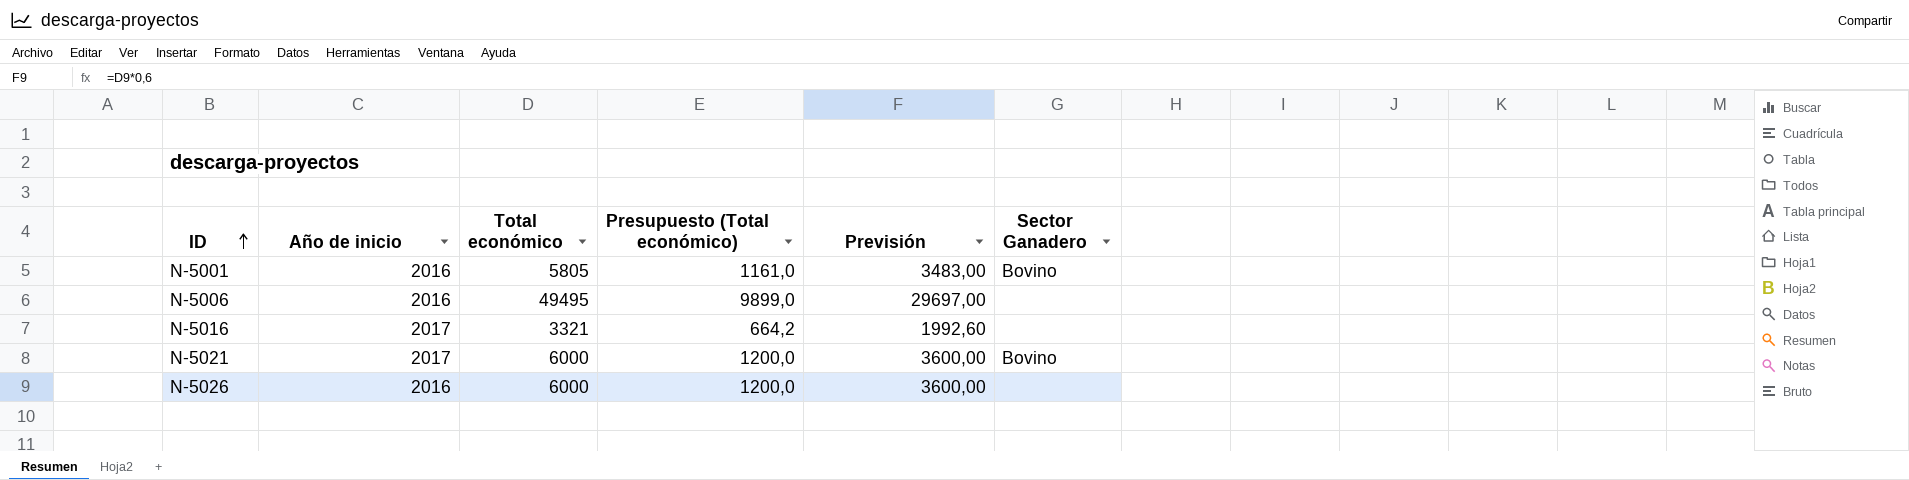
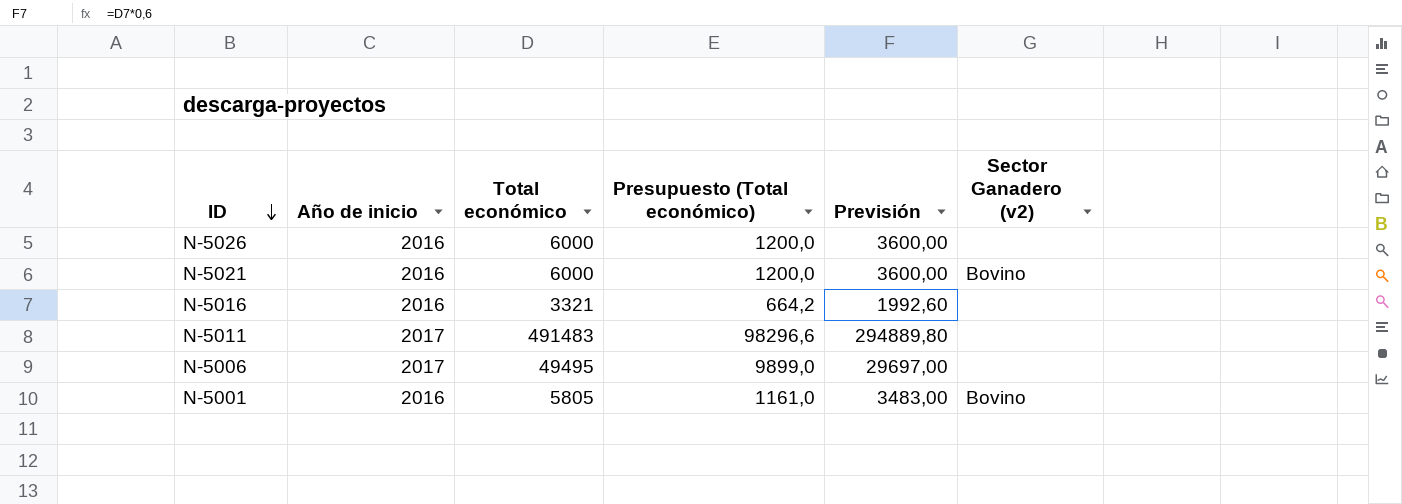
row order: ID ascending -> ID descending
column name: Sector Ganadero -> Sector Ganadero (v2)
N-5021 | Año de inicio: 2017 -> 2016
N-5016 | Año de inicio: 2017 -> 2016
row N-5011: none -> 2017 | 491483 | 98296,6 | 294889,80 | none
N-5006 | Año de inicio: 2016 -> 2017

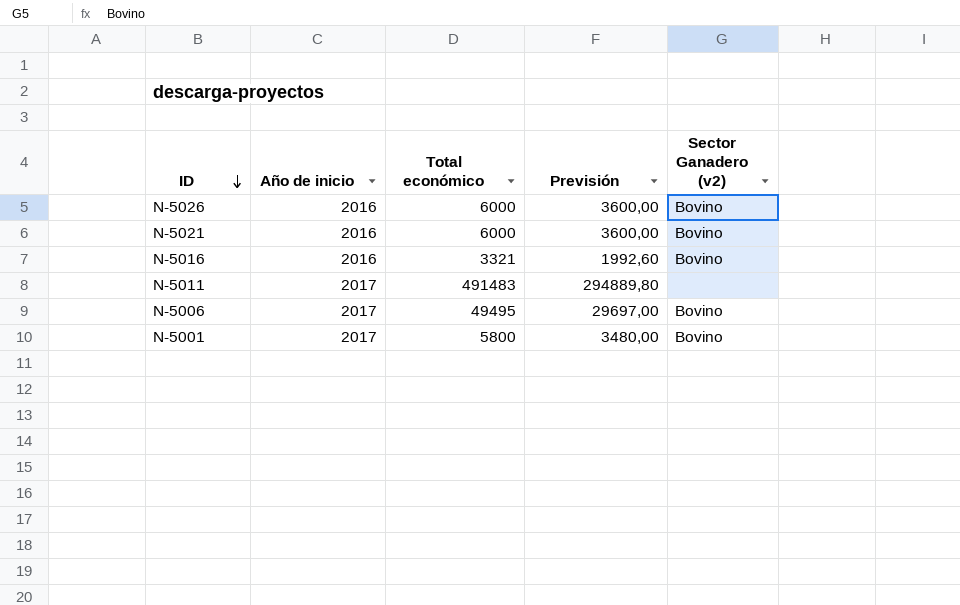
column Presupuesto (Total económico) | formula: [Total económico] * 0,2 -> none
N-5026 | Sector Ganadero (v2): none -> Bovino
N-5016 | Sector Ganadero (v2): none -> Bovino
N-5006 | Sector Ganadero (v2): none -> Bovino
N-5001 | Año de inicio: 2016 -> 2017
N-5001 | Total económico: 5805 -> 5800
N-5001 | Previsión: 3483,00 -> 3480,00

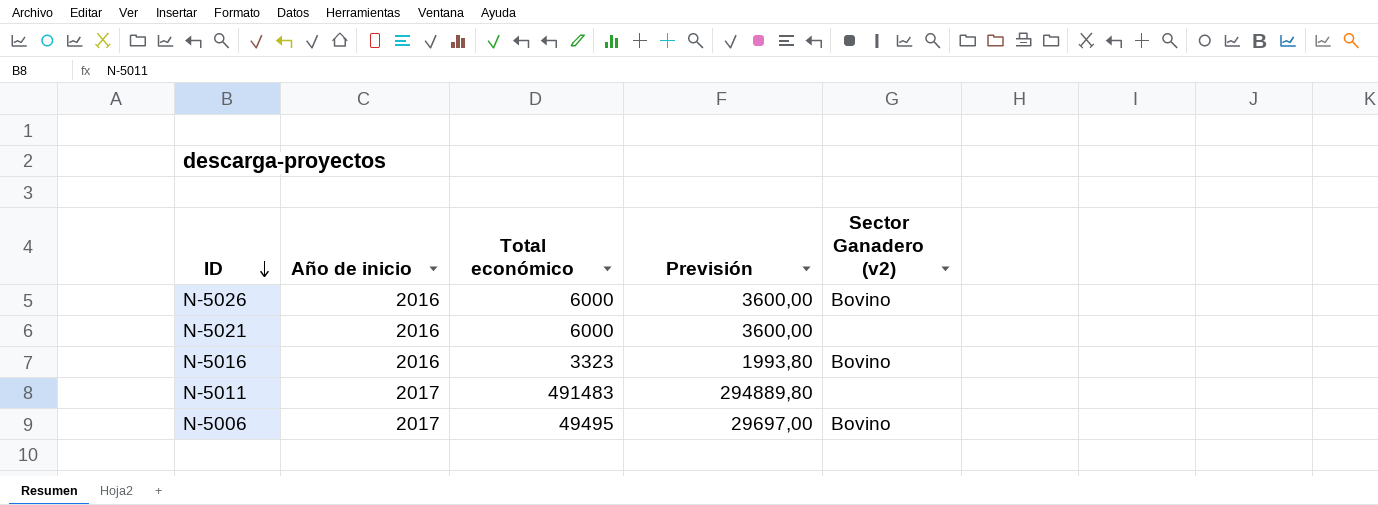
row N-5001: 2017 | 5800 | 3480,00 | Bovino -> none
N-5021 | Sector Ganadero (v2): Bovino -> none
N-5016 | Total económico: 3321 -> 3323
N-5016 | Previsión: 1992,60 -> 1993,80

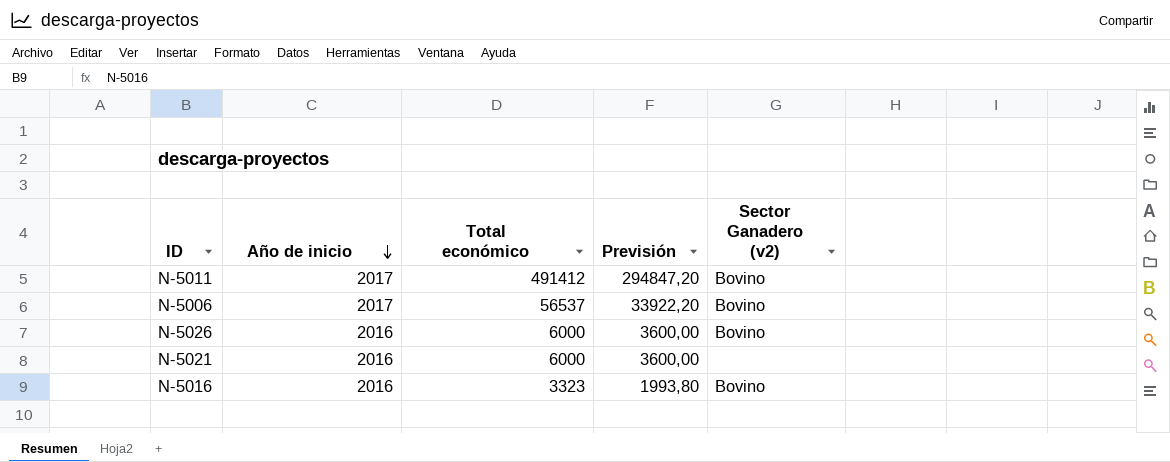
row order: ID descending -> Año de inicio descending
N-5011 | Total económico: 491483 -> 491412
N-5011 | Previsión: 294889,80 -> 294847,20
N-5011 | Sector Ganadero (v2): none -> Bovino
N-5006 | Total económico: 49495 -> 56537
N-5006 | Previsión: 29697,00 -> 33922,20

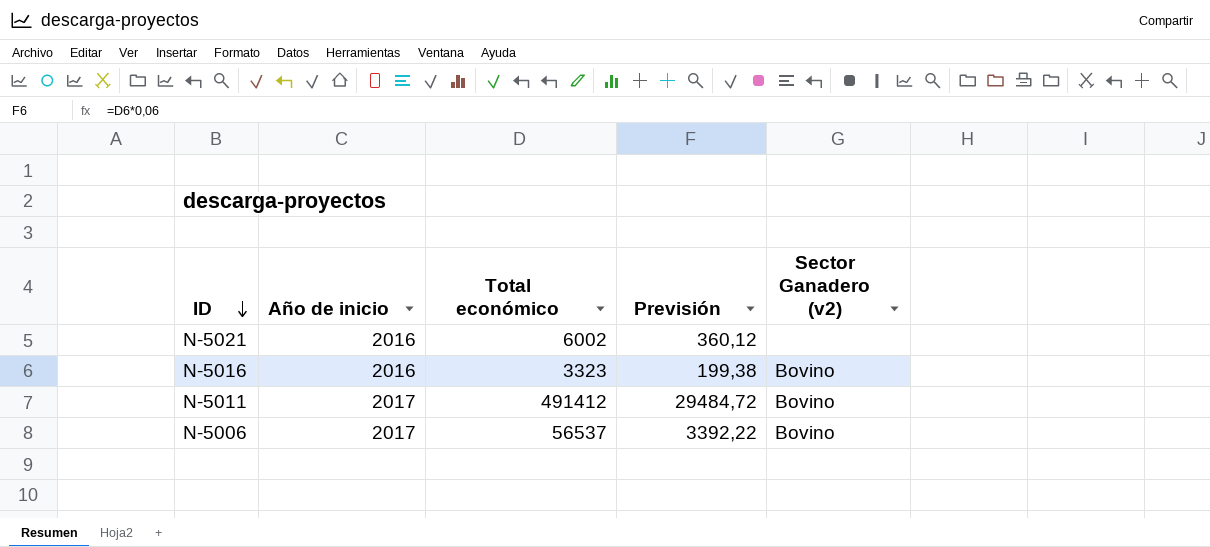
row order: Año de inicio descending -> ID descending
column Previsión | formula: [Total económico] * 0,6 -> [Total económico] * 0,06
row N-5026: 2016 | 6000 | 3600,00 | Bovino -> none
N-5021 | Total económico: 6000 -> 6002

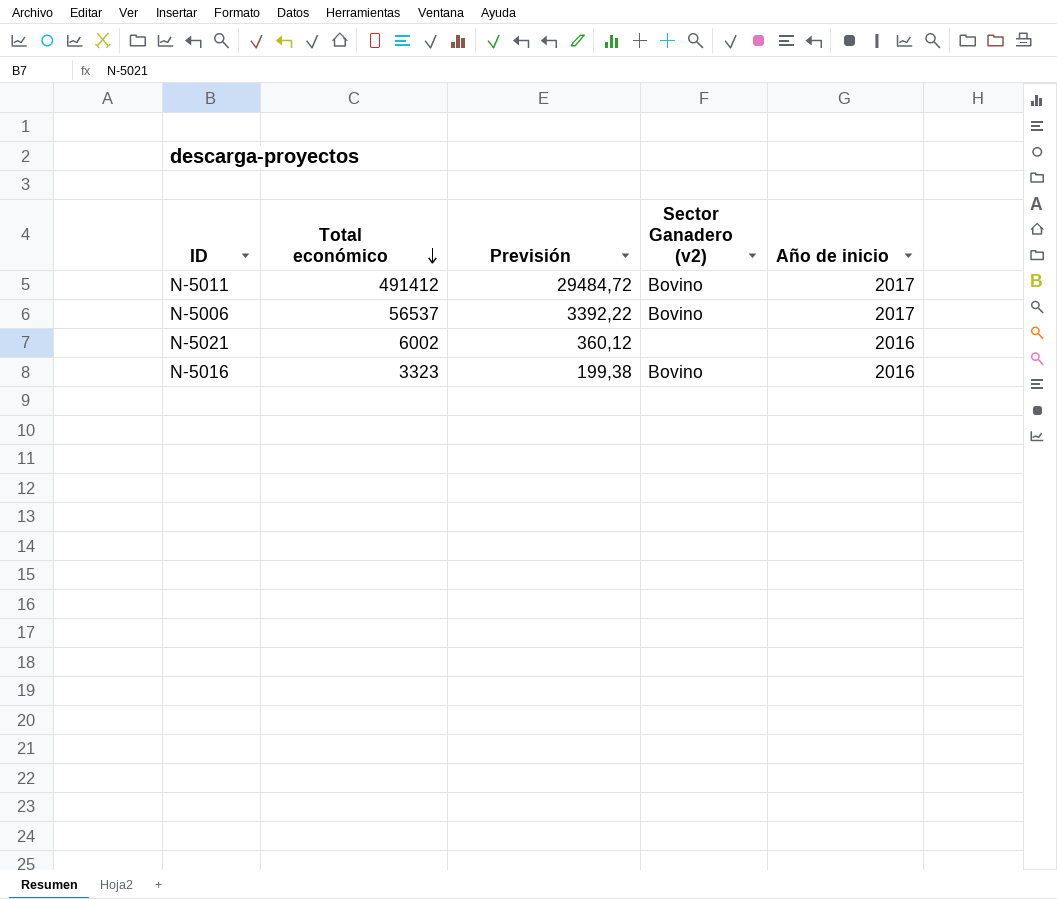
row order: ID descending -> Total económico descending
column Año de inicio | position: 2 -> 5

